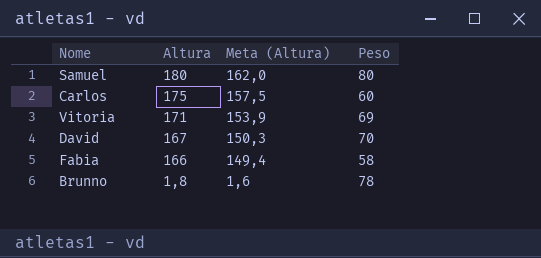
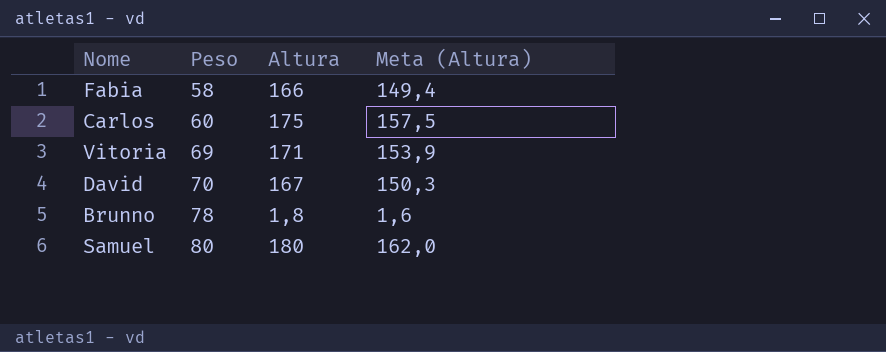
row order: Altura descending -> Peso ascending
column Peso | position: 4 -> 2

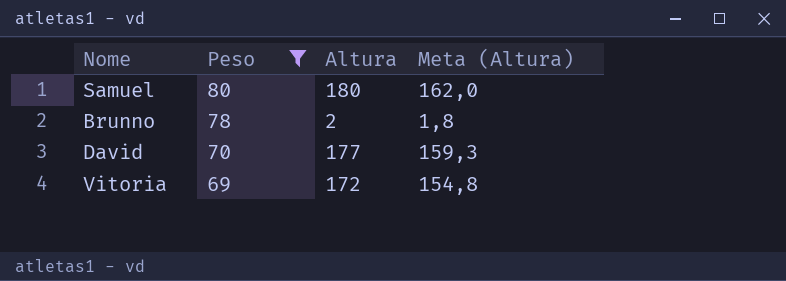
filter: none -> Peso >= 69
row order: Peso ascending -> Peso descending
Brunno | Altura: 1,8 -> 2
Brunno | Meta (Altura): 1,6 -> 1,8
David | Altura: 167 -> 177
David | Meta (Altura): 150,3 -> 159,3
Vitoria | Altura: 171 -> 172
Vitoria | Meta (Altura): 153,9 -> 154,8

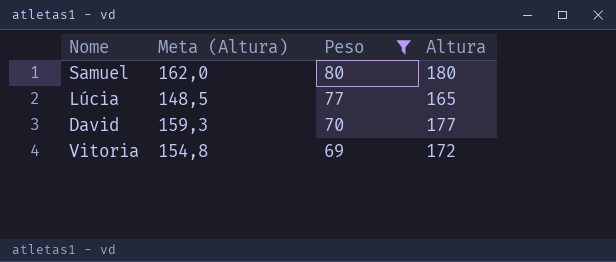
column Meta (Altura) | position: 4 -> 2
row Brunno: 78 | 2 | 1,8 -> none
row Lúcia: none -> 148,5 | 77 | 165

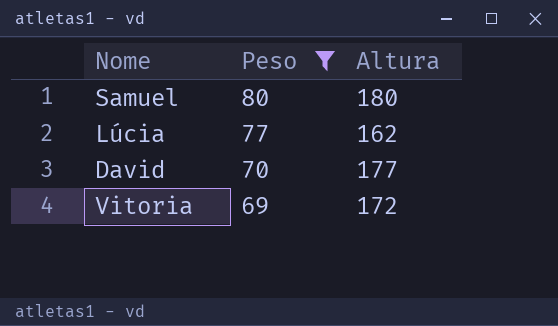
column Meta (Altura) | formula: [Altura] * 0,9 -> none
Lúcia | Altura: 165 -> 162

